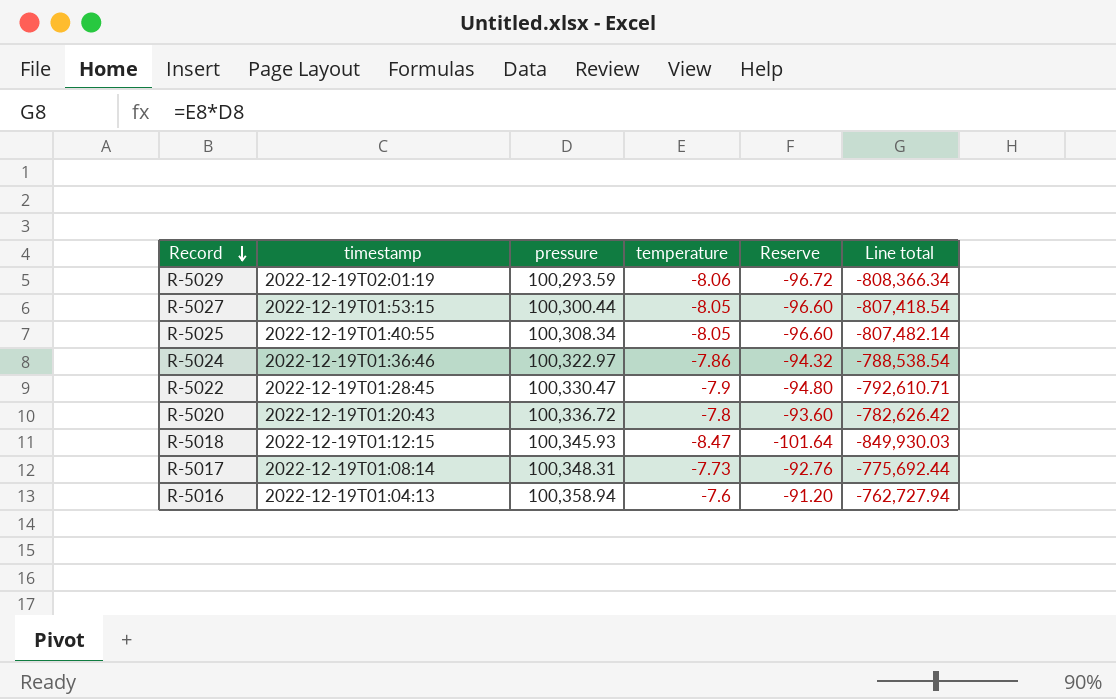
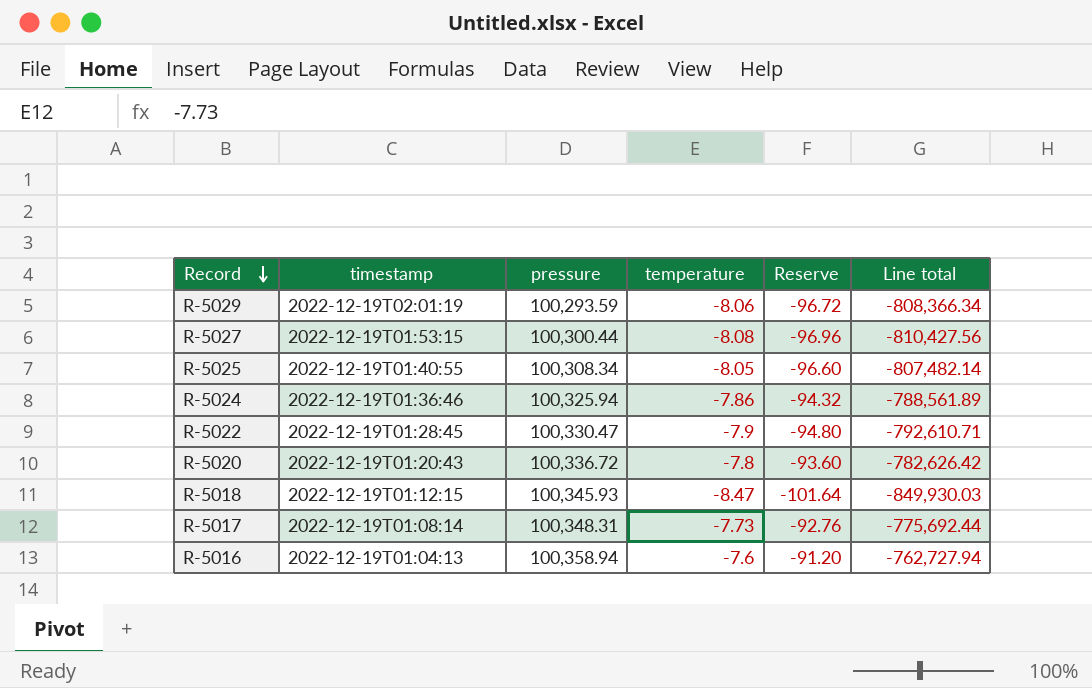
R-5027 | temperature: -8.05 -> -8.08
R-5027 | Reserve: -96.60 -> -96.96
R-5027 | Line total: -807,418.54 -> -810,427.56
R-5024 | pressure: 100,322.97 -> 100,325.94
R-5024 | Line total: -788,538.54 -> -788,561.89

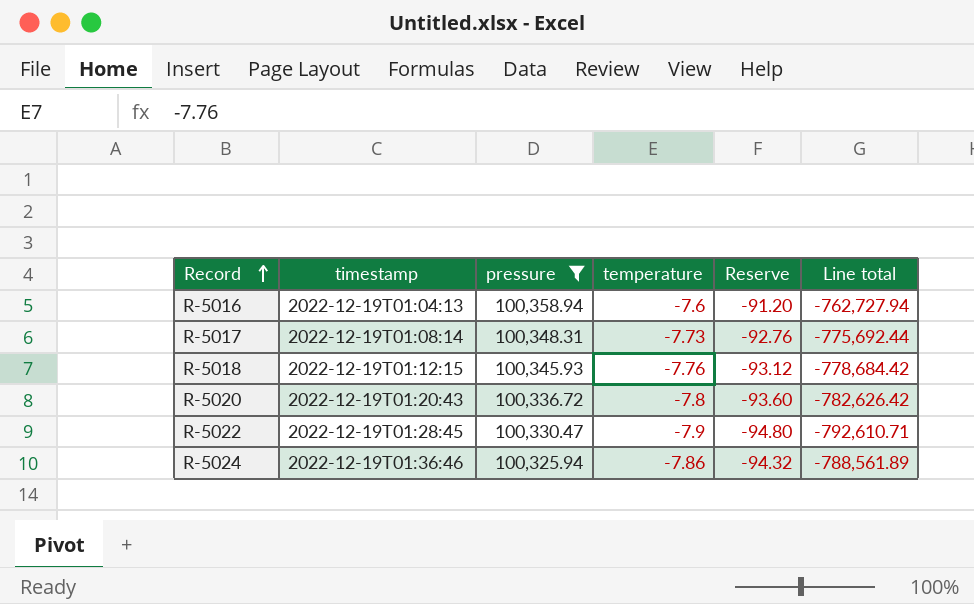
filter: none -> pressure >= 100,325.94
row order: Record descending -> Record ascending
R-5018 | temperature: -8.47 -> -7.76
R-5018 | Reserve: -101.64 -> -93.12
R-5018 | Line total: -849,930.03 -> -778,684.42

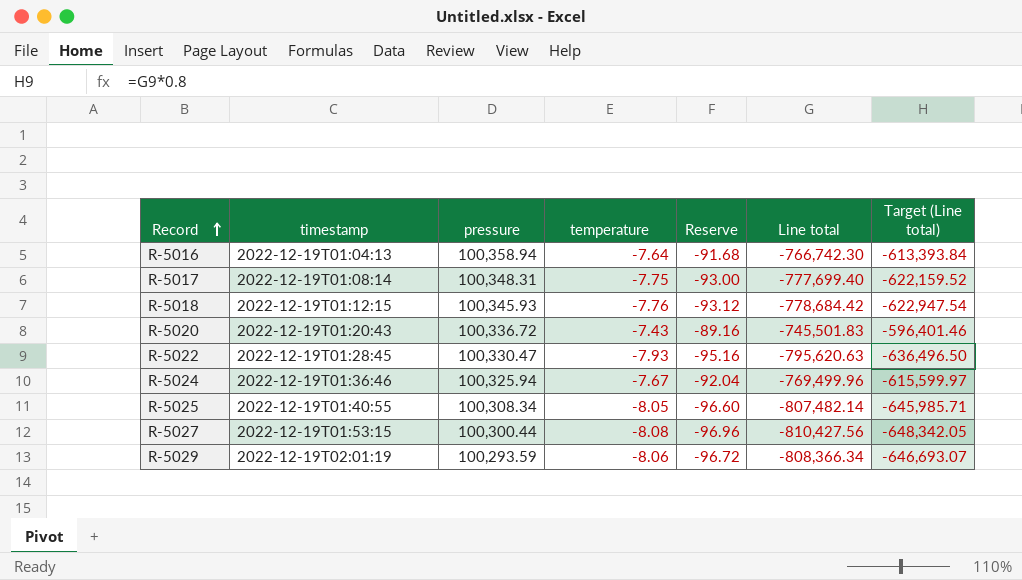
filter: pressure >= 100,325.94 -> none
column Target (Line total) | formula: none -> [Line total] * 0.8
R-5016 | temperature: -7.6 -> -7.64
R-5016 | Reserve: -91.20 -> -91.68
R-5016 | Line total: -762,727.94 -> -766,742.30
R-5017 | temperature: -7.73 -> -7.75
R-5017 | Reserve: -92.76 -> -93.00
R-5017 | Line total: -775,692.44 -> -777,699.40
R-5020 | temperature: -7.8 -> -7.43
R-5020 | Reserve: -93.60 -> -89.16
R-5020 | Line total: -782,626.42 -> -745,501.83
R-5022 | temperature: -7.9 -> -7.93
R-5022 | Reserve: -94.80 -> -95.16
R-5022 | Line total: -792,610.71 -> -795,620.63
R-5024 | temperature: -7.86 -> -7.67
R-5024 | Reserve: -94.32 -> -92.04
R-5024 | Line total: -788,561.89 -> -769,499.96

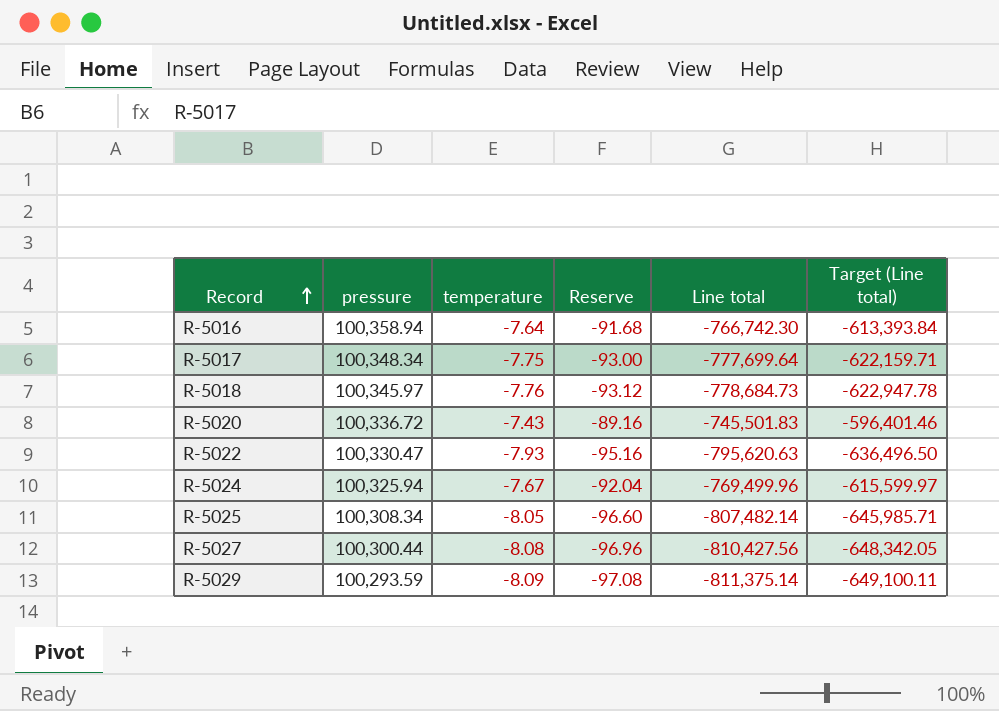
column timestamp | position: 2 -> none
R-5017 | pressure: 100,348.31 -> 100,348.34
R-5017 | Line total: -777,699.40 -> -777,699.64
R-5017 | Target (Line total): -622,159.52 -> -622,159.71
R-5018 | pressure: 100,345.93 -> 100,345.97
R-5018 | Line total: -778,684.42 -> -778,684.73
R-5018 | Target (Line total): -622,947.54 -> -622,947.78
R-5029 | temperature: -8.06 -> -8.09
R-5029 | Reserve: -96.72 -> -97.08
R-5029 | Line total: -808,366.34 -> -811,375.14
R-5029 | Target (Line total): -646,693.07 -> -649,100.11

